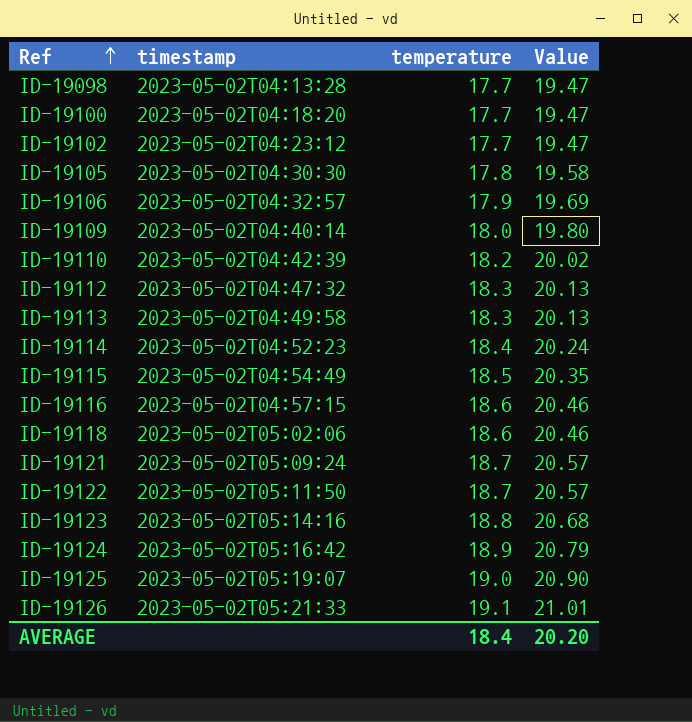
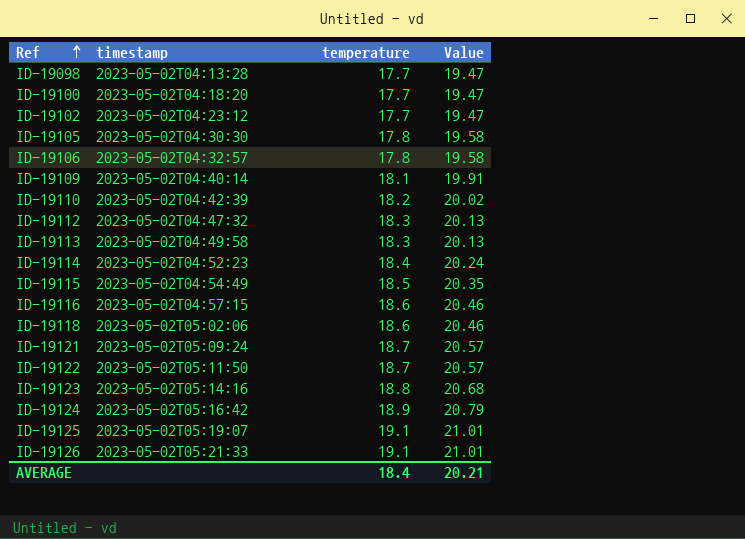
ID-19106 | temperature: 17.9 -> 17.8
ID-19106 | Value: 19.69 -> 19.58
ID-19109 | temperature: 18.0 -> 18.1
ID-19109 | Value: 19.80 -> 19.91
ID-19125 | temperature: 19.0 -> 19.1
ID-19125 | Value: 20.90 -> 21.01
AVERAGE | Value: 20.20 -> 20.21

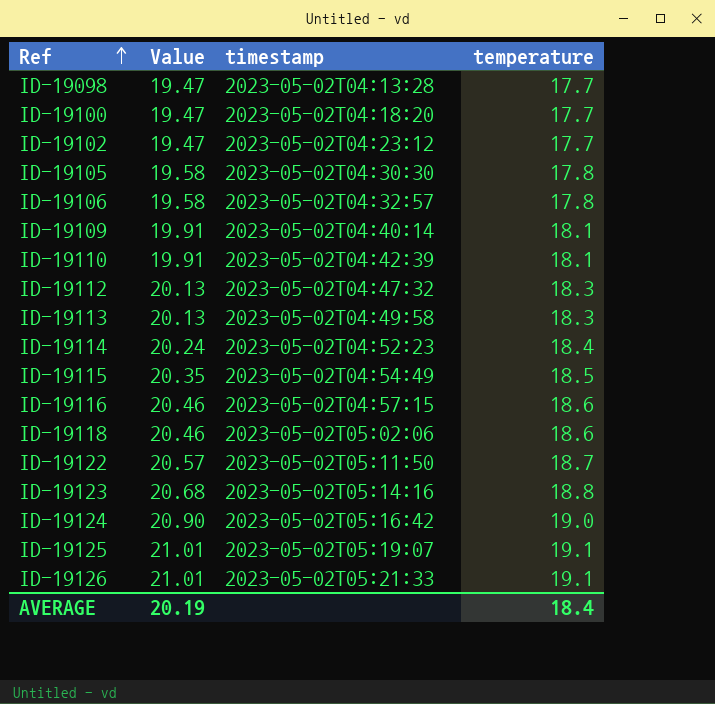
column Value | position: 4 -> 2
row ID-19121: 2023-05-02T05:09:24 | 18.7 | 20.57 -> none
ID-19110 | Value: 20.02 -> 19.91
ID-19110 | temperature: 18.2 -> 18.1
ID-19124 | Value: 20.79 -> 20.90
ID-19124 | temperature: 18.9 -> 19.0
AVERAGE | Value: 20.21 -> 20.19

